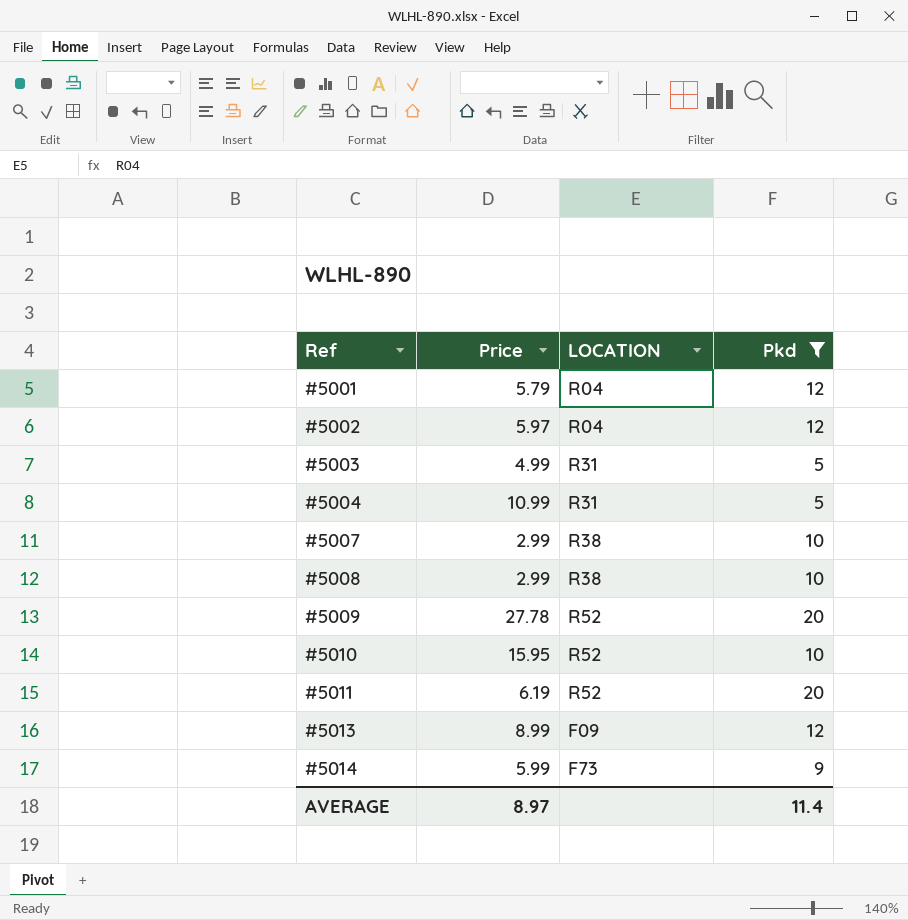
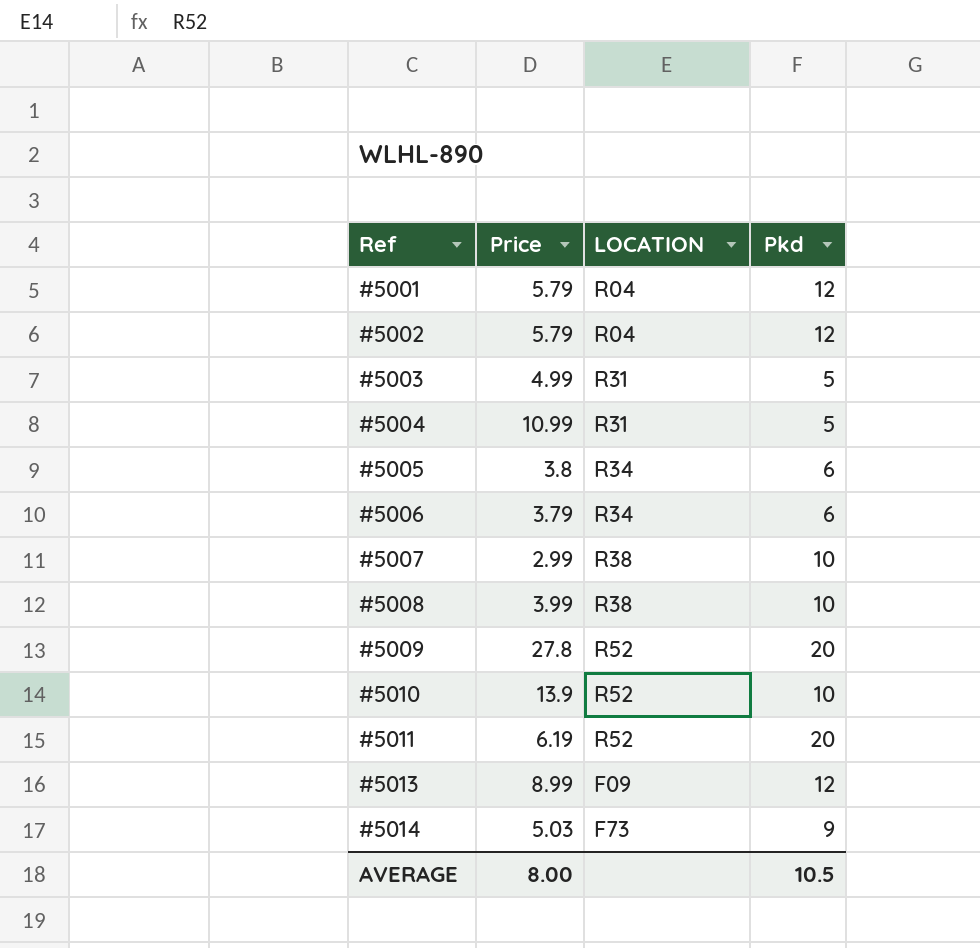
filter: Pkd != 6 -> none
#5002 | Price: 5.97 -> 5.79
#5008 | Price: 2.99 -> 3.99
#5009 | Price: 27.78 -> 27.8
#5010 | Price: 15.95 -> 13.9
#5014 | Price: 5.99 -> 5.03
AVERAGE | Price: 8.97 -> 8.00
AVERAGE | Pkd: 11.4 -> 10.5

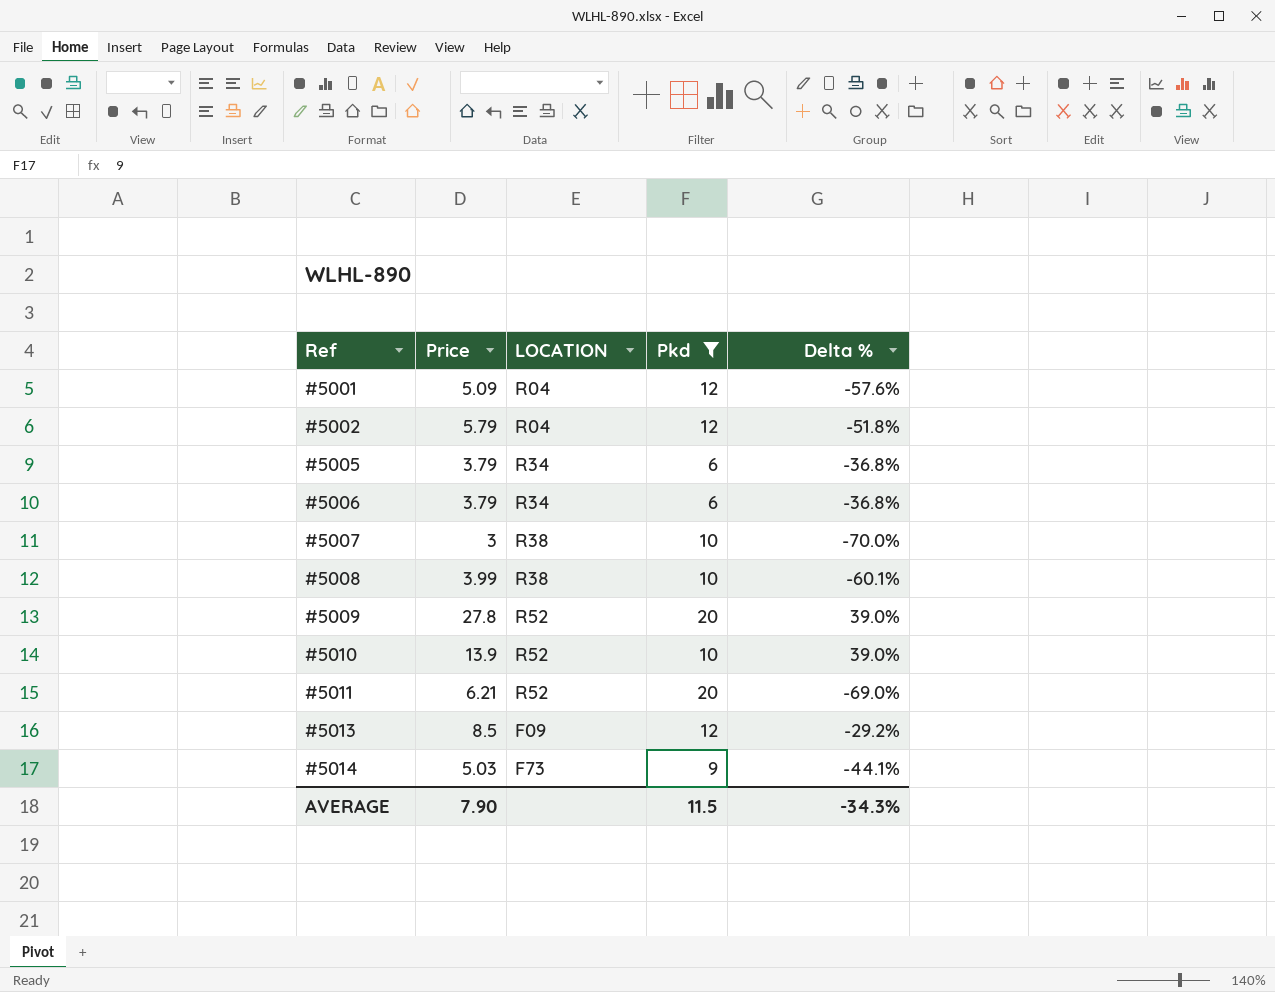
filter: none -> Pkd != 5
column Delta % | formula: none -> ([Price] - [Pkd]) / [Pkd]
#5001 | Price: 5.79 -> 5.09
#5005 | Price: 3.8 -> 3.79
#5007 | Price: 2.99 -> 3
#5011 | Price: 6.19 -> 6.21
#5013 | Price: 8.99 -> 8.5
AVERAGE | Price: 8.00 -> 7.90
AVERAGE | Pkd: 10.5 -> 11.5

